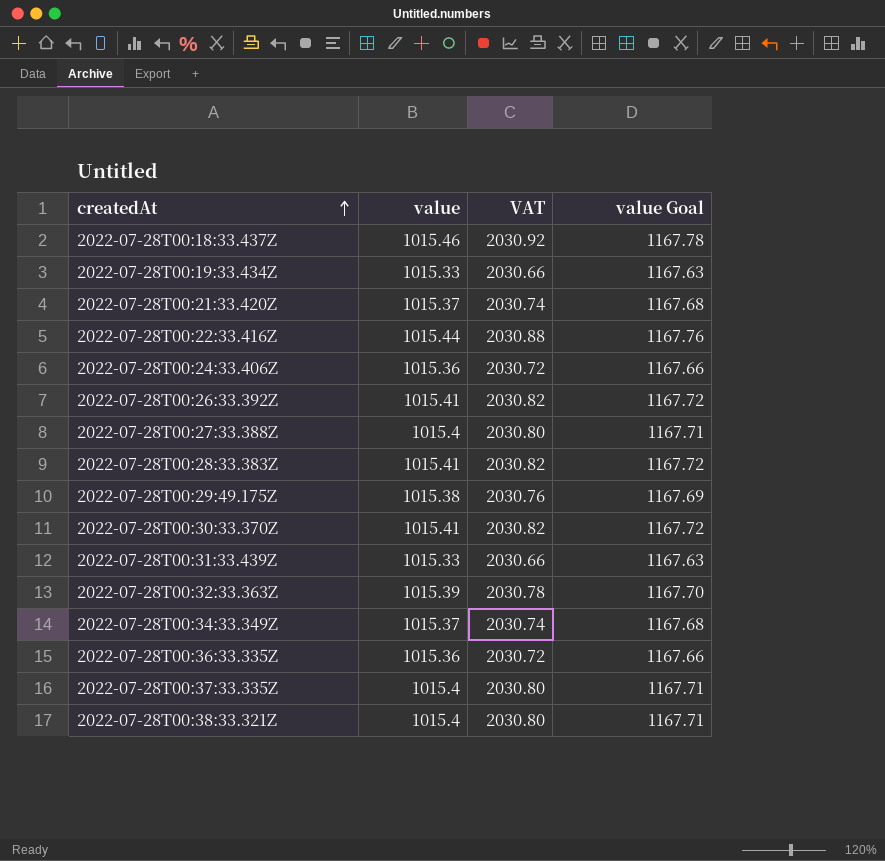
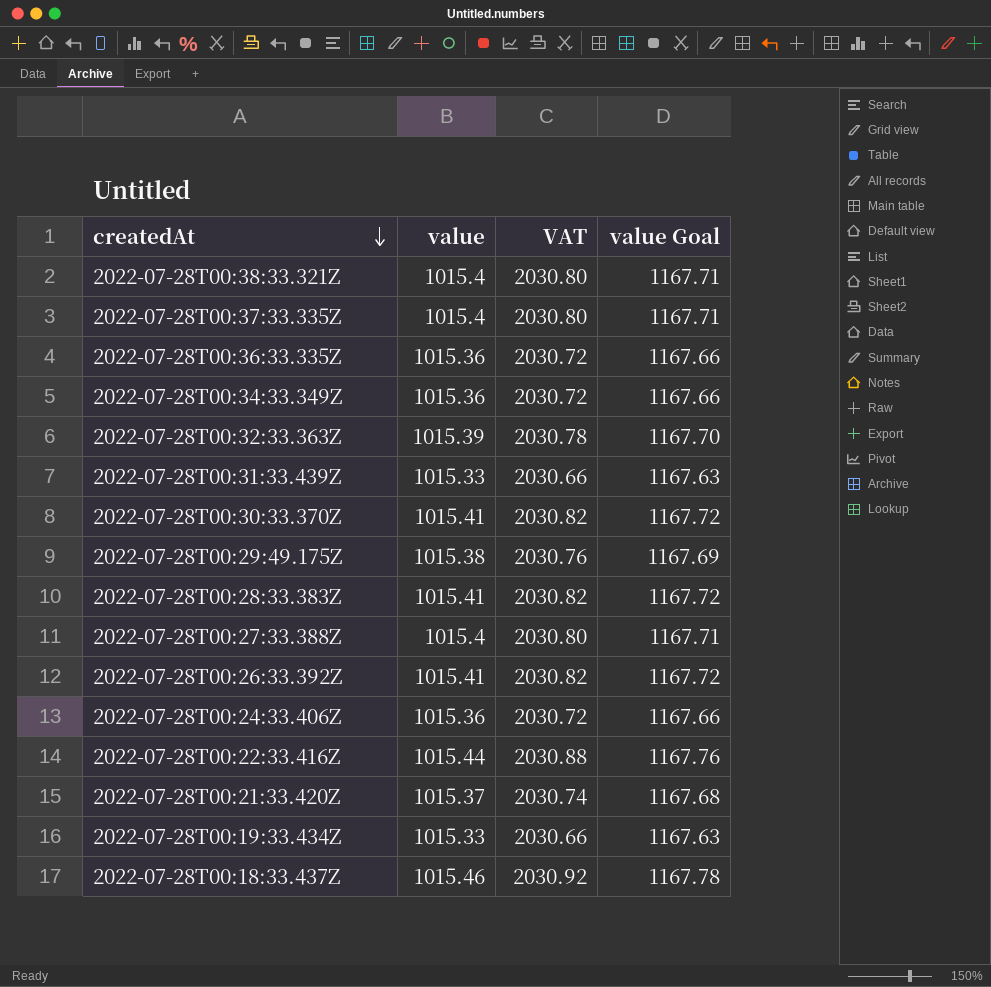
row order: createdAt ascending -> createdAt descending
2022-07-28T00:34:33.349Z | value: 1015.37 -> 1015.36
2022-07-28T00:34:33.349Z | VAT: 2030.74 -> 2030.72
2022-07-28T00:34:33.349Z | value Goal: 1167.68 -> 1167.66

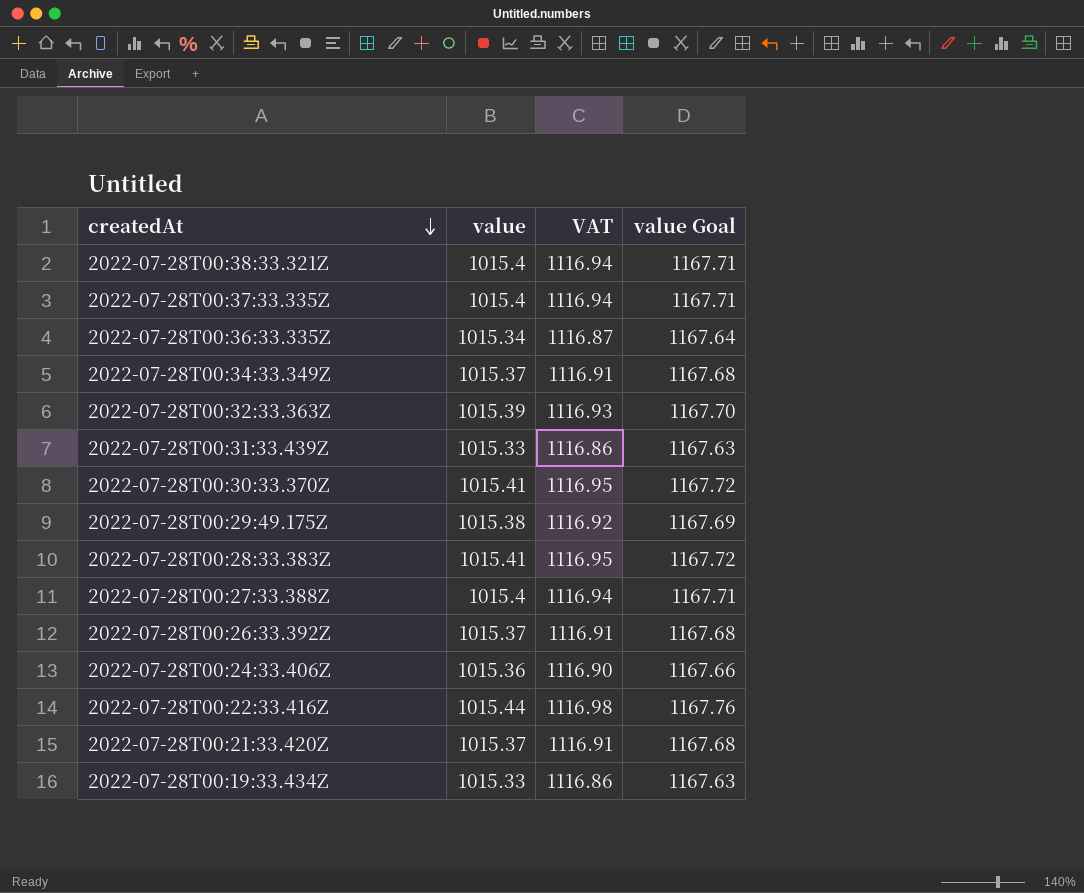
column VAT | formula: [value] * 2 -> [value] * 1.1
row 2022-07-28T00:18:33.437Z: 1015.46 | 2030.92 | 1167.78 -> none
2022-07-28T00:36:33.335Z | value: 1015.36 -> 1015.34
2022-07-28T00:36:33.335Z | value Goal: 1167.66 -> 1167.64
2022-07-28T00:34:33.349Z | value: 1015.36 -> 1015.37
2022-07-28T00:34:33.349Z | value Goal: 1167.66 -> 1167.68
2022-07-28T00:26:33.392Z | value: 1015.41 -> 1015.37
2022-07-28T00:26:33.392Z | value Goal: 1167.72 -> 1167.68

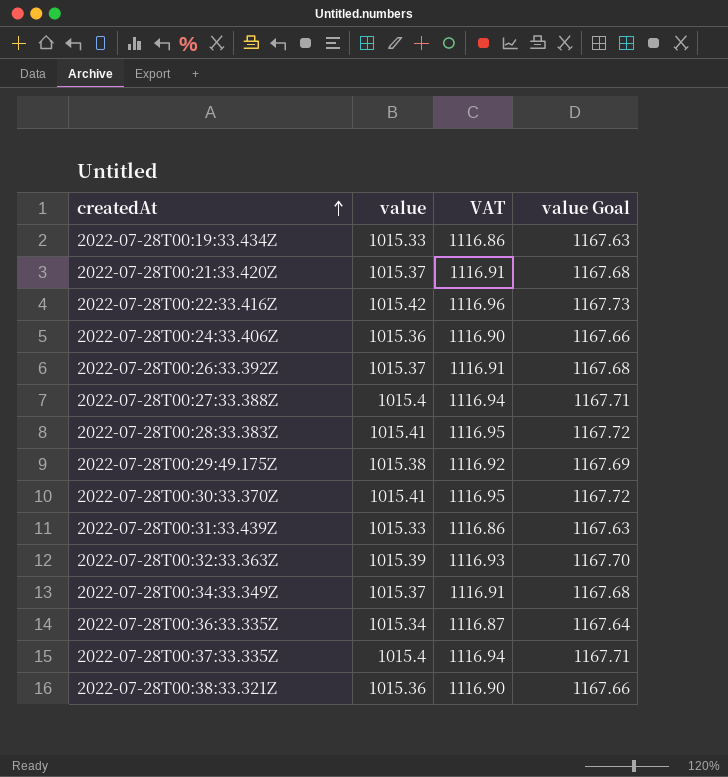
row order: createdAt descending -> createdAt ascending
2022-07-28T00:22:33.416Z | value: 1015.44 -> 1015.42
2022-07-28T00:22:33.416Z | VAT: 1116.98 -> 1116.96
2022-07-28T00:22:33.416Z | value Goal: 1167.76 -> 1167.73
2022-07-28T00:38:33.321Z | value: 1015.4 -> 1015.36
2022-07-28T00:38:33.321Z | VAT: 1116.94 -> 1116.90
2022-07-28T00:38:33.321Z | value Goal: 1167.71 -> 1167.66

